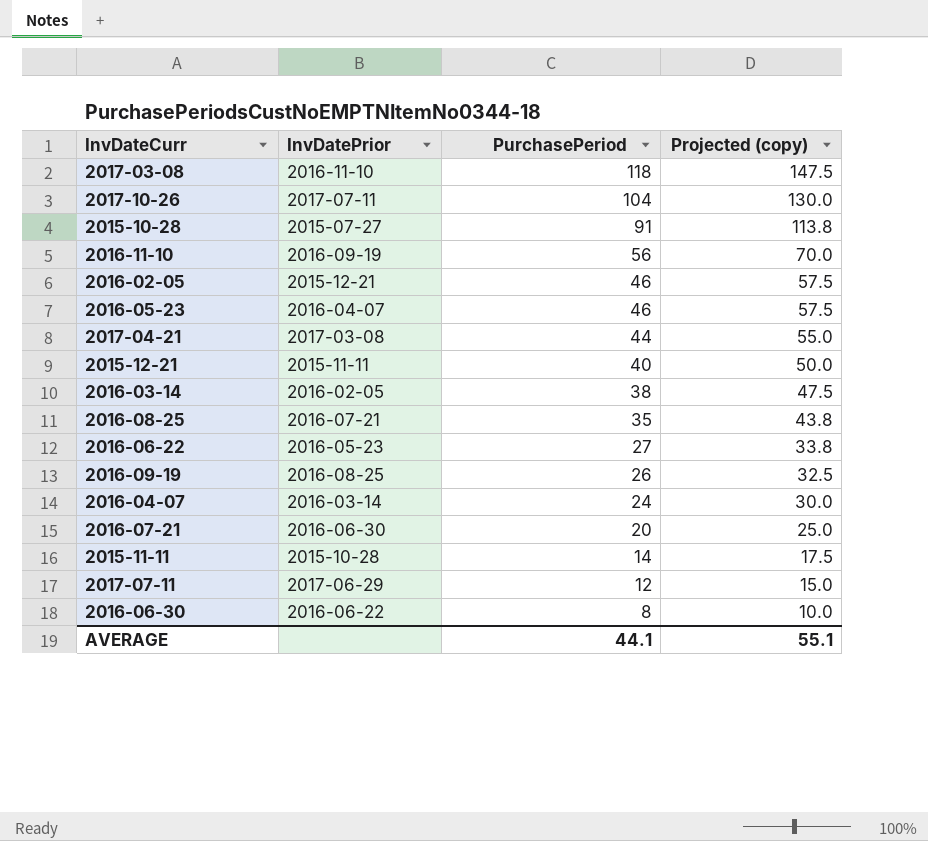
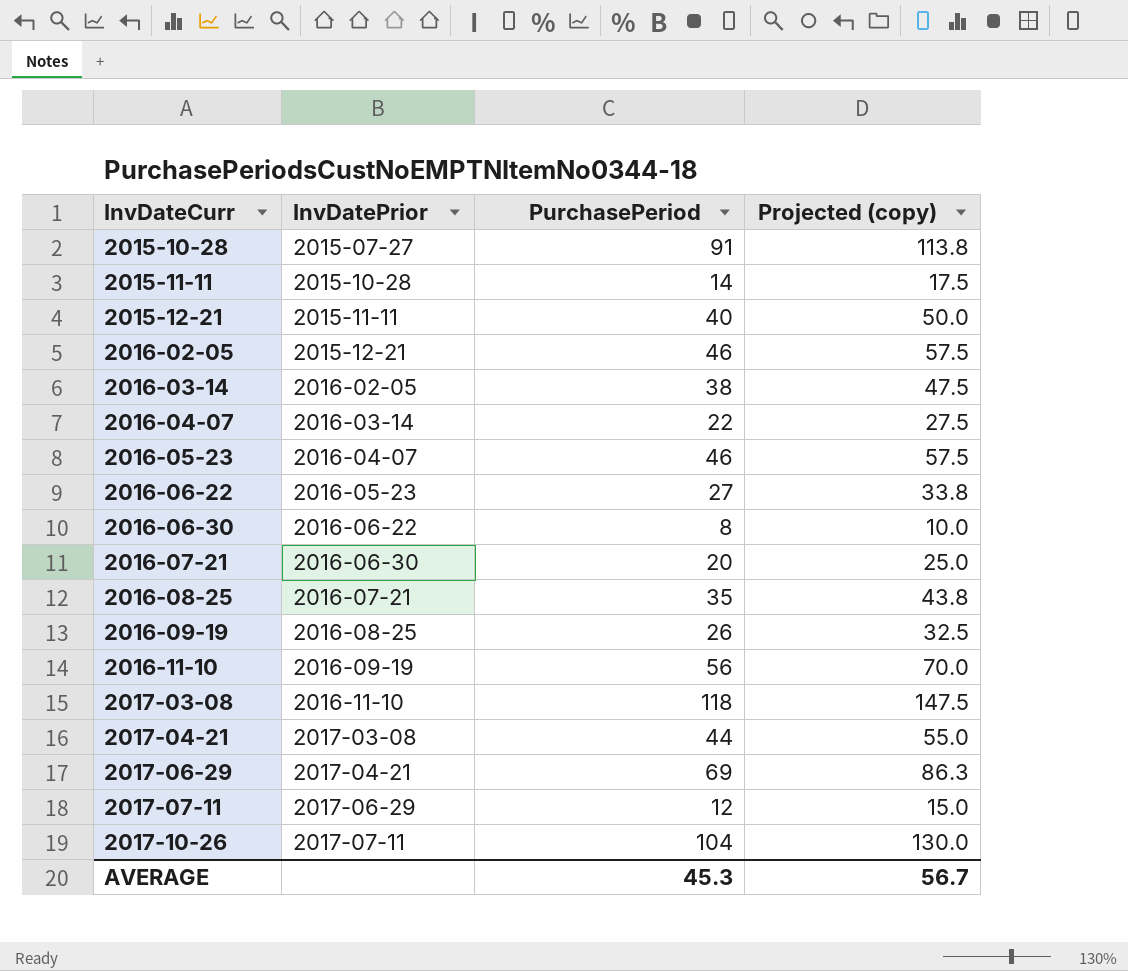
row order: PurchasePeriod descending -> InvDateCurr ascending
2016-04-07 | PurchasePeriod: 24 -> 22
2016-04-07 | Projected (copy): 30.0 -> 27.5
row 2017-06-29: none -> 2017-04-21 | 69 | 86.3
AVERAGE | PurchasePeriod: 44.1 -> 45.3
AVERAGE | Projected (copy): 55.1 -> 56.7

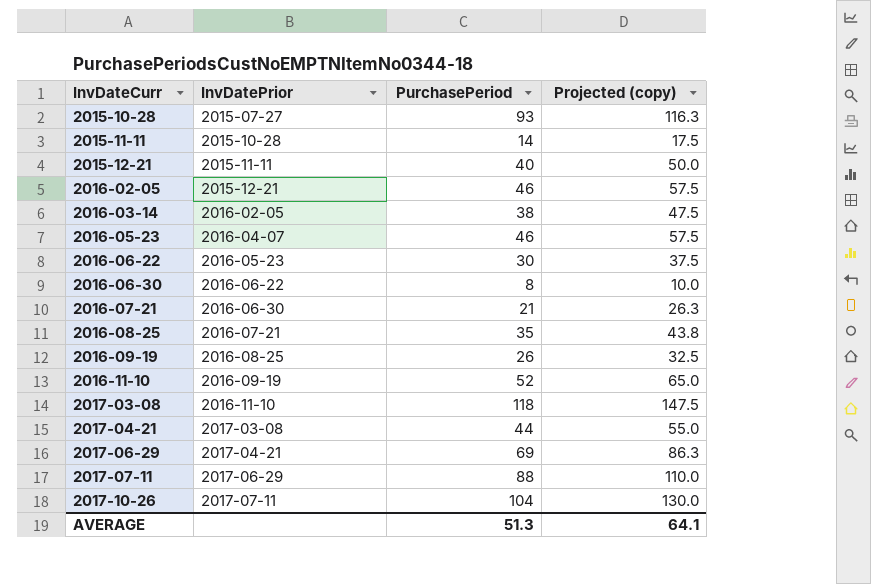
row 2016-04-07: 2016-03-14 | 22 | 27.5 -> none
2015-10-28 | PurchasePeriod: 91 -> 93
2015-10-28 | Projected (copy): 113.8 -> 116.3
2016-06-22 | PurchasePeriod: 27 -> 30
2016-06-22 | Projected (copy): 33.8 -> 37.5
2016-07-21 | PurchasePeriod: 20 -> 21
2016-07-21 | Projected (copy): 25.0 -> 26.3
2016-11-10 | PurchasePeriod: 56 -> 52
2016-11-10 | Projected (copy): 70.0 -> 65.0
2017-07-11 | PurchasePeriod: 12 -> 88
2017-07-11 | Projected (copy): 15.0 -> 110.0
AVERAGE | PurchasePeriod: 45.3 -> 51.3
AVERAGE | Projected (copy): 56.7 -> 64.1

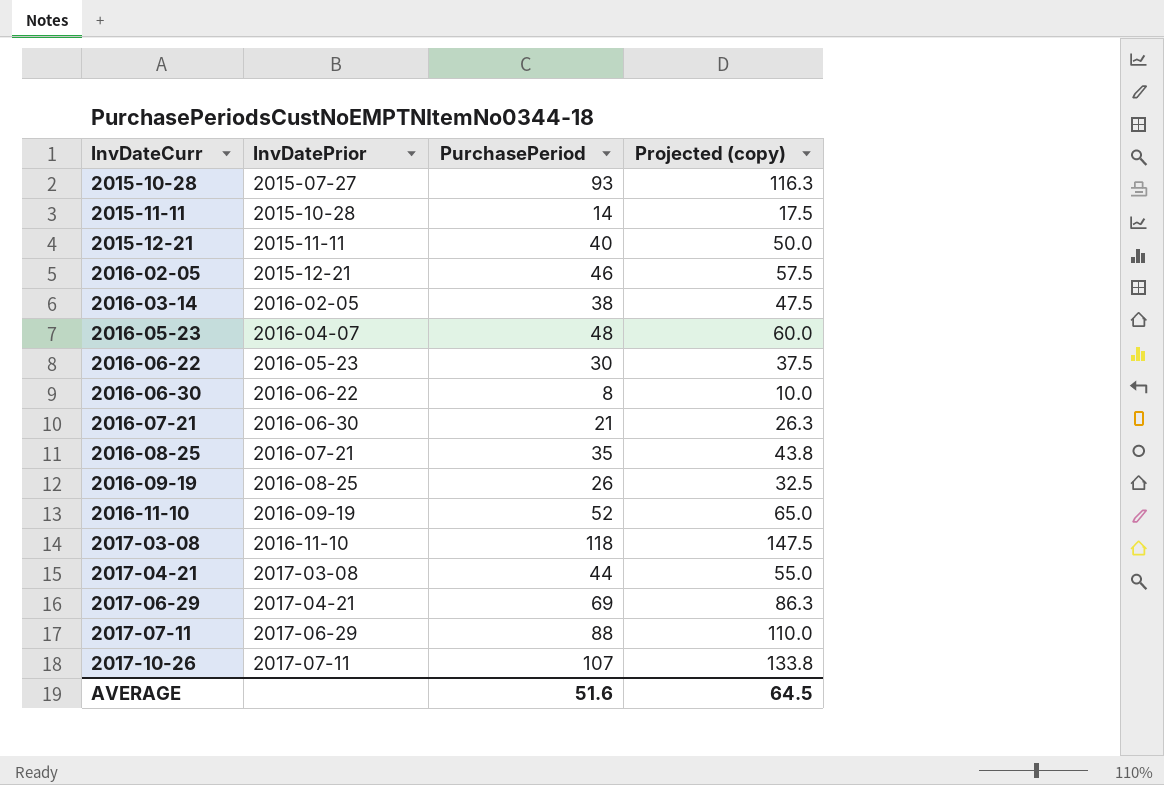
2016-05-23 | PurchasePeriod: 46 -> 48
2016-05-23 | Projected (copy): 57.5 -> 60.0
2017-10-26 | PurchasePeriod: 104 -> 107
2017-10-26 | Projected (copy): 130.0 -> 133.8
AVERAGE | PurchasePeriod: 51.3 -> 51.6
AVERAGE | Projected (copy): 64.1 -> 64.5

